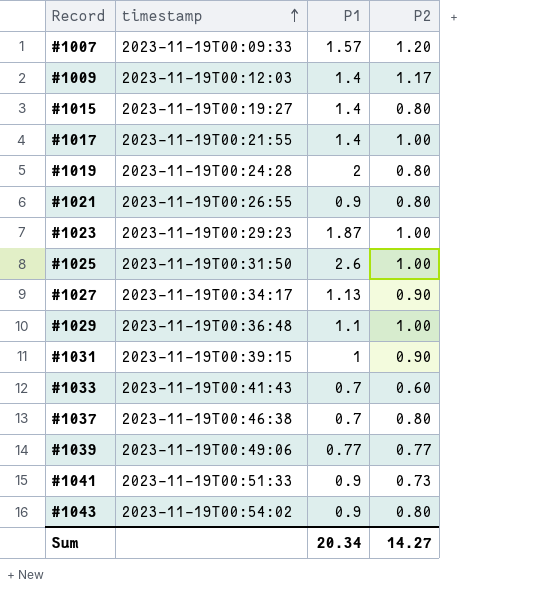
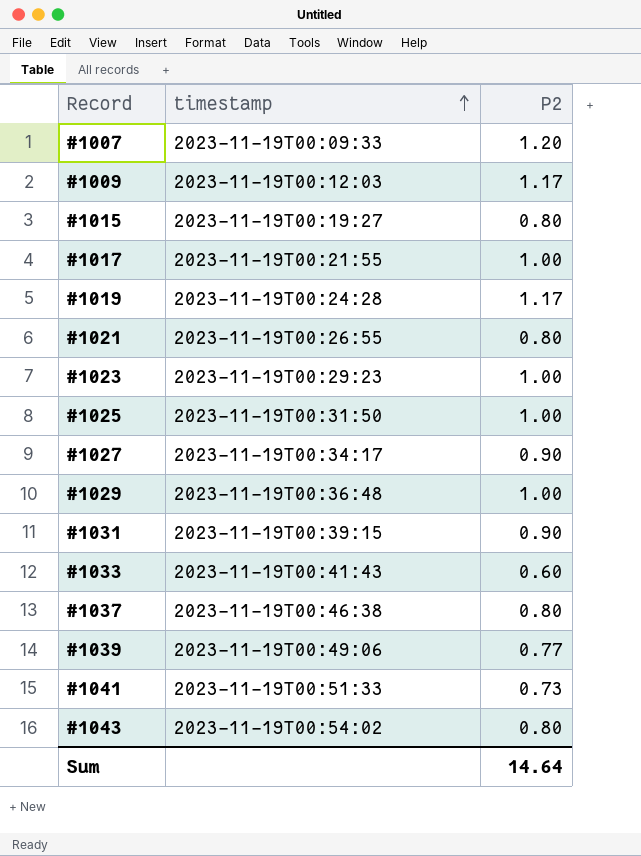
column P1 | position: 3 -> none
#1019 | P2: 0.80 -> 1.17
Sum | P2: 14.27 -> 14.64

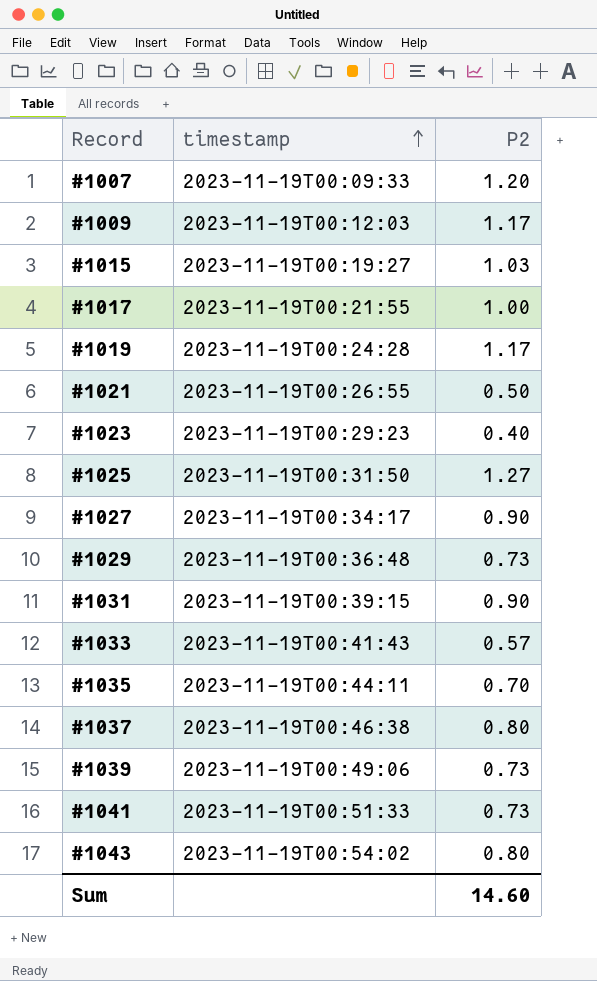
#1015 | P2: 0.80 -> 1.03
#1021 | P2: 0.80 -> 0.50
#1023 | P2: 1.00 -> 0.40
#1025 | P2: 1.00 -> 1.27
#1029 | P2: 1.00 -> 0.73
#1033 | P2: 0.60 -> 0.57
row #1035: none -> 2023-11-19T00:44:11 | 0.70
#1039 | P2: 0.77 -> 0.73
Sum | P2: 14.64 -> 14.60

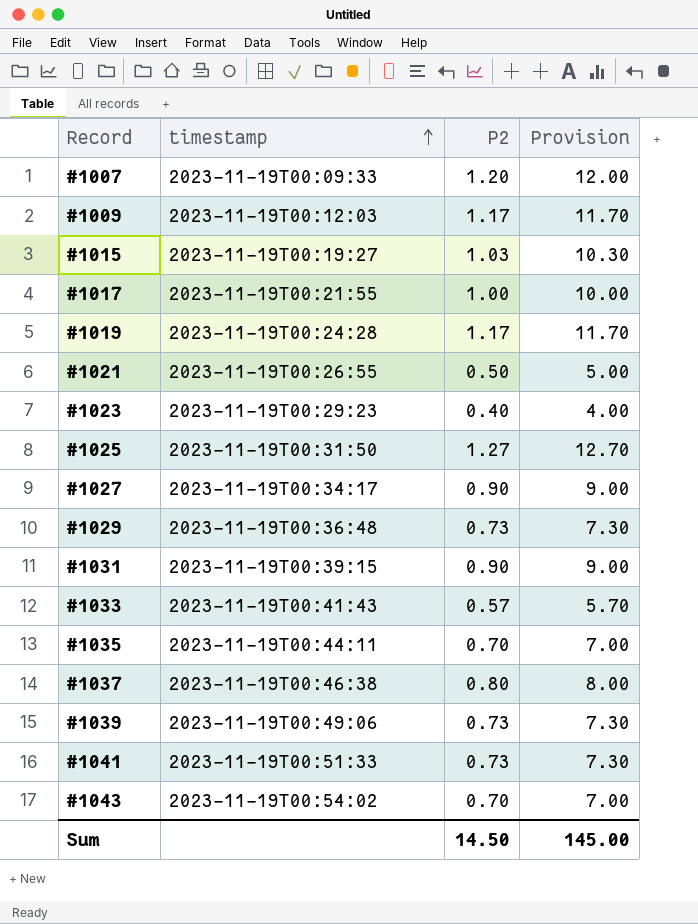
column Provision | formula: none -> [P2] * 10
#1043 | P2: 0.80 -> 0.70
Sum | P2: 14.60 -> 14.50

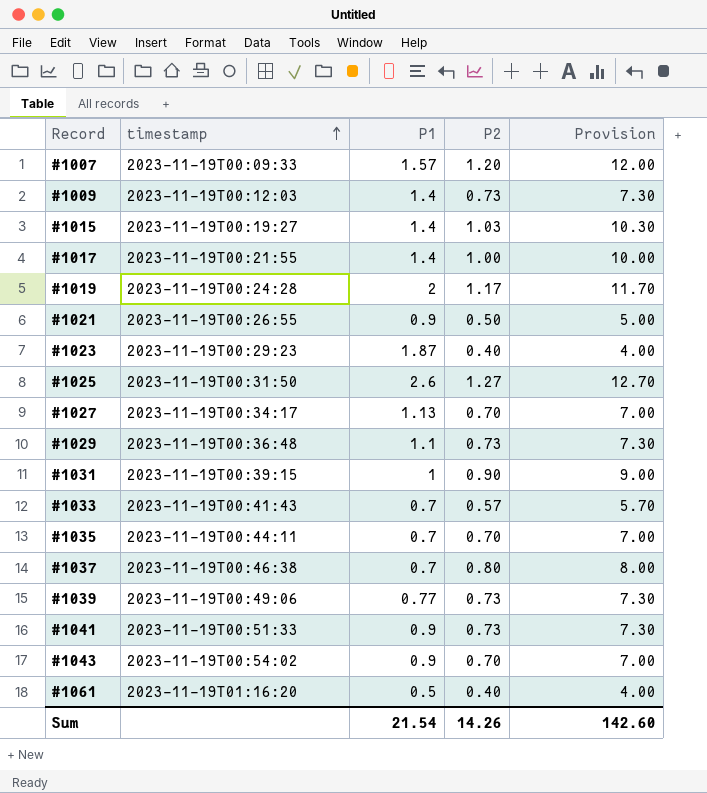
column P1 | position: none -> 3
#1009 | P2: 1.17 -> 0.73
#1009 | Provision: 11.70 -> 7.30
#1027 | P2: 0.90 -> 0.70
#1027 | Provision: 9.00 -> 7.00
row #1061: none -> 2023-11-19T01:16:20 | 0.5 | 0.40 | 4.00
Sum | P2: 14.50 -> 14.26
Sum | Provision: 145.00 -> 142.60

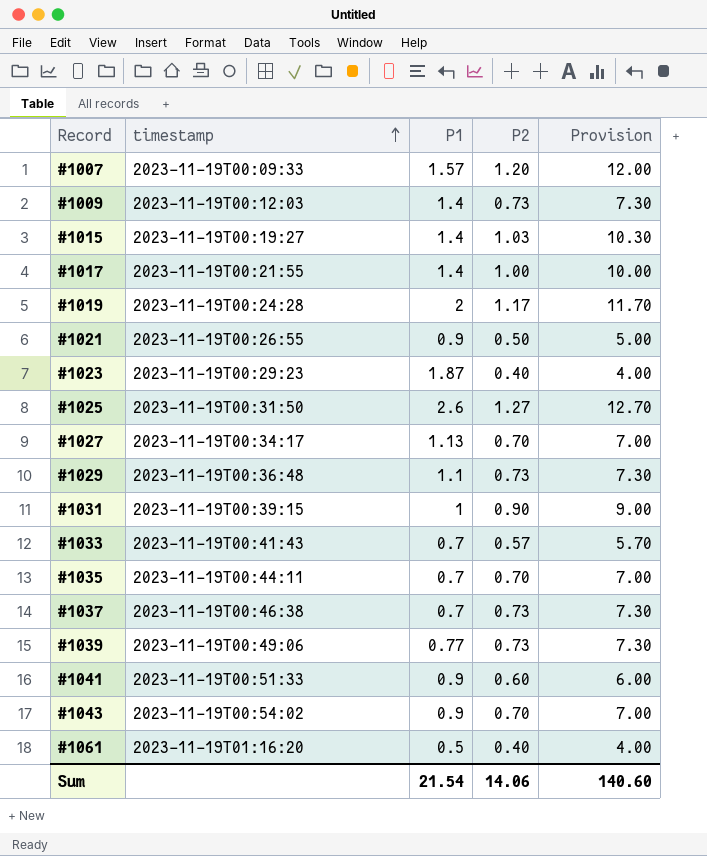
#1037 | P2: 0.80 -> 0.73
#1037 | Provision: 8.00 -> 7.30
#1041 | P2: 0.73 -> 0.60
#1041 | Provision: 7.30 -> 6.00
Sum | P2: 14.26 -> 14.06
Sum | Provision: 142.60 -> 140.60

